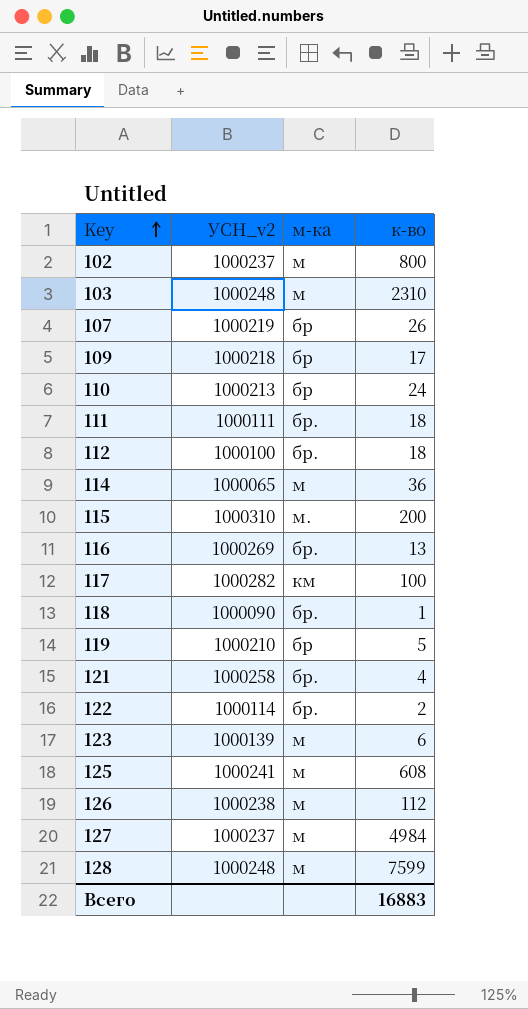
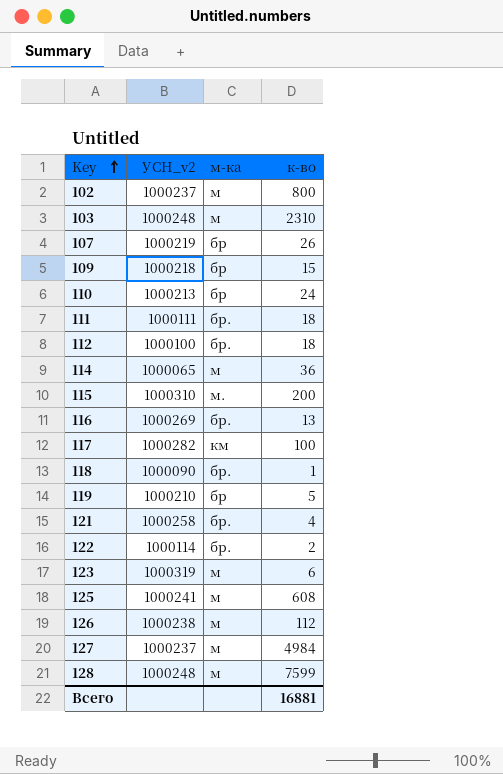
109 | к-во: 17 -> 15
123 | УСН_v2: 1000139 -> 1000319
Всего | к-во: 16883 -> 16881

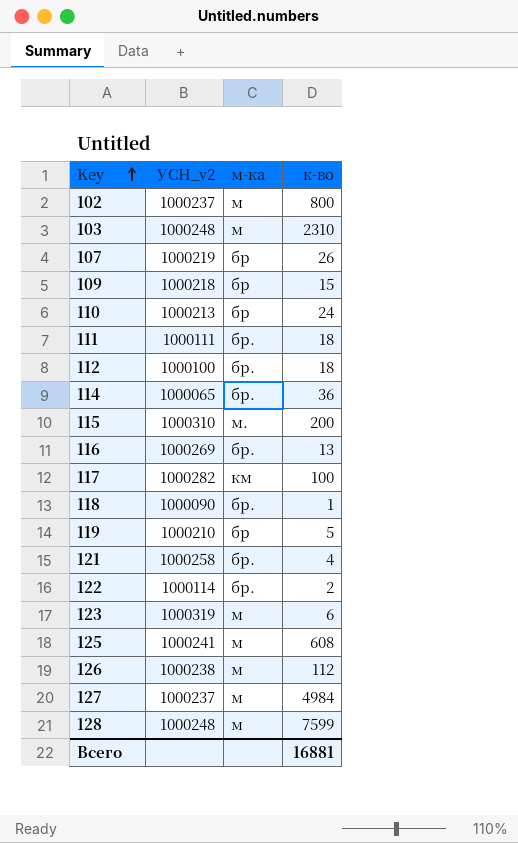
114 | м-ка: м -> бр.

